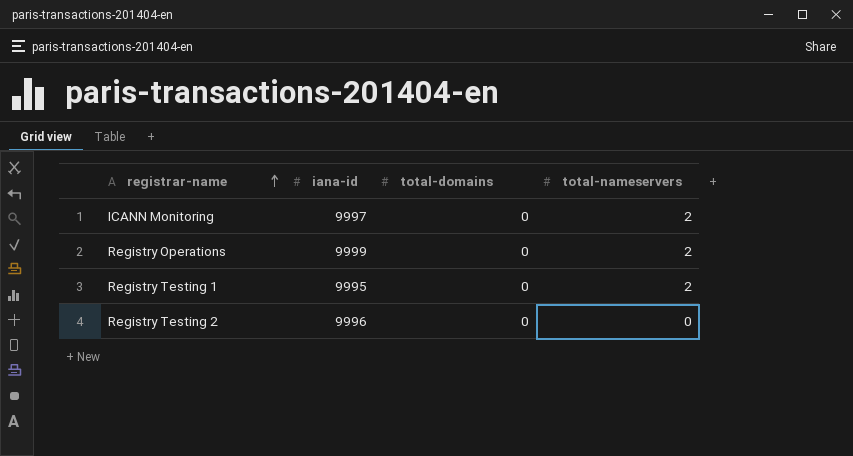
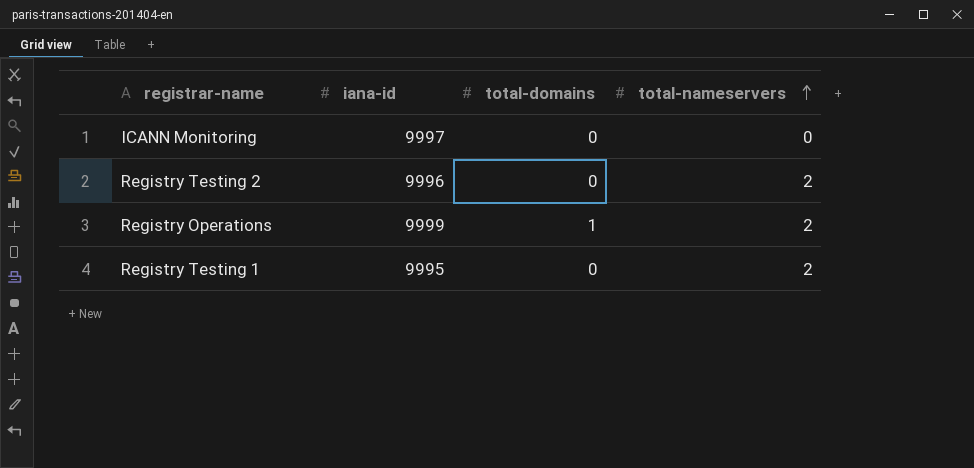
row order: registrar-name ascending -> total-nameservers ascending
ICANN Monitoring | total-nameservers: 2 -> 0
Registry Testing 2 | total-nameservers: 0 -> 2
Registry Operations | total-domains: 0 -> 1

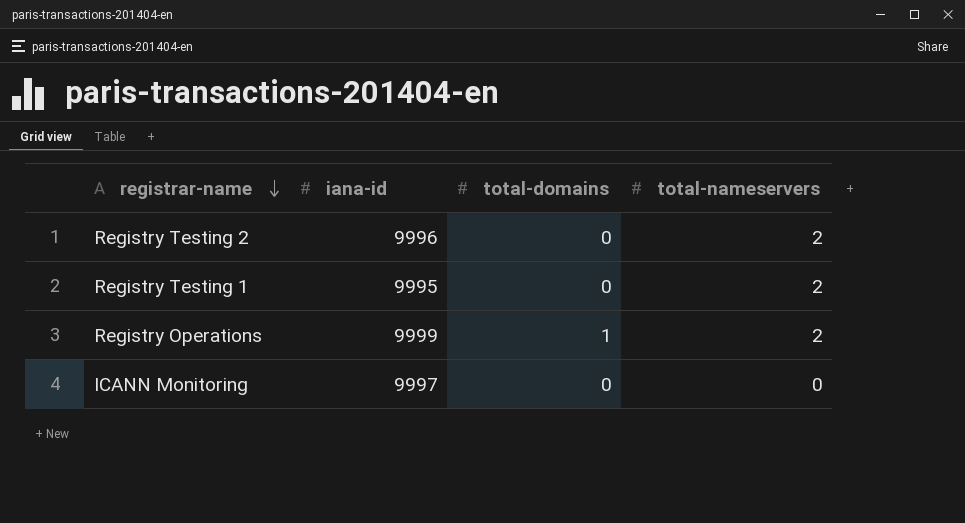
row order: total-nameservers ascending -> registrar-name descending

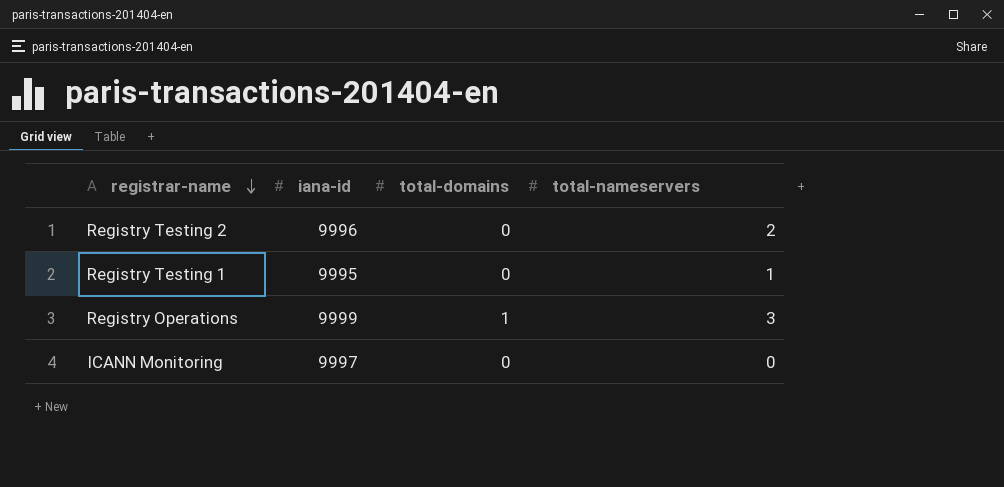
Registry Testing 1 | total-nameservers: 2 -> 1
Registry Operations | total-nameservers: 2 -> 3

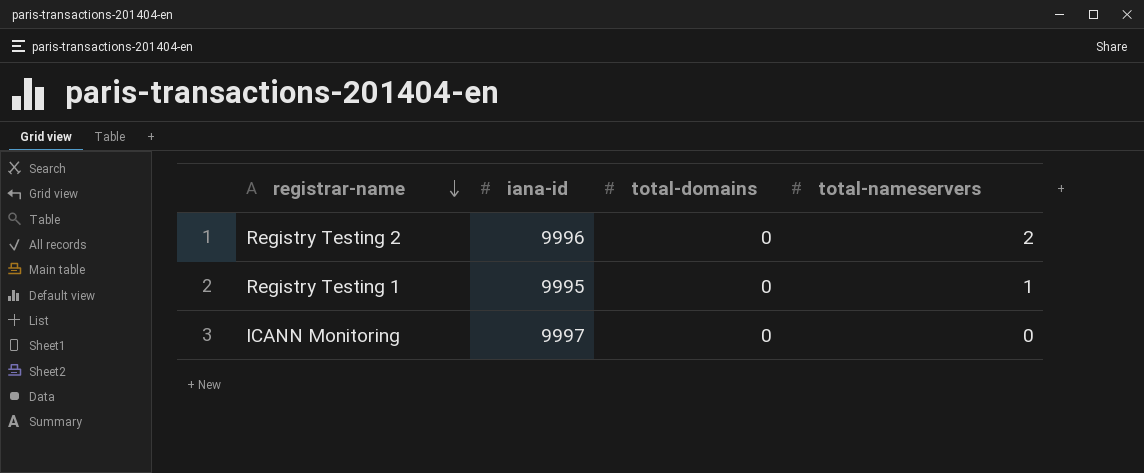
row Registry Operations: 9999 | 1 | 3 -> none

